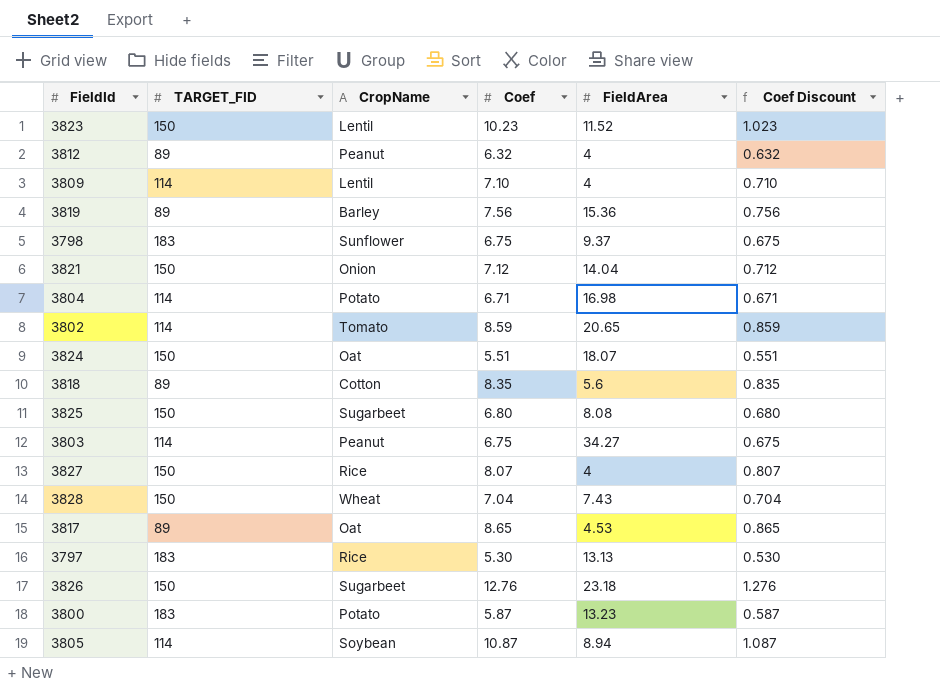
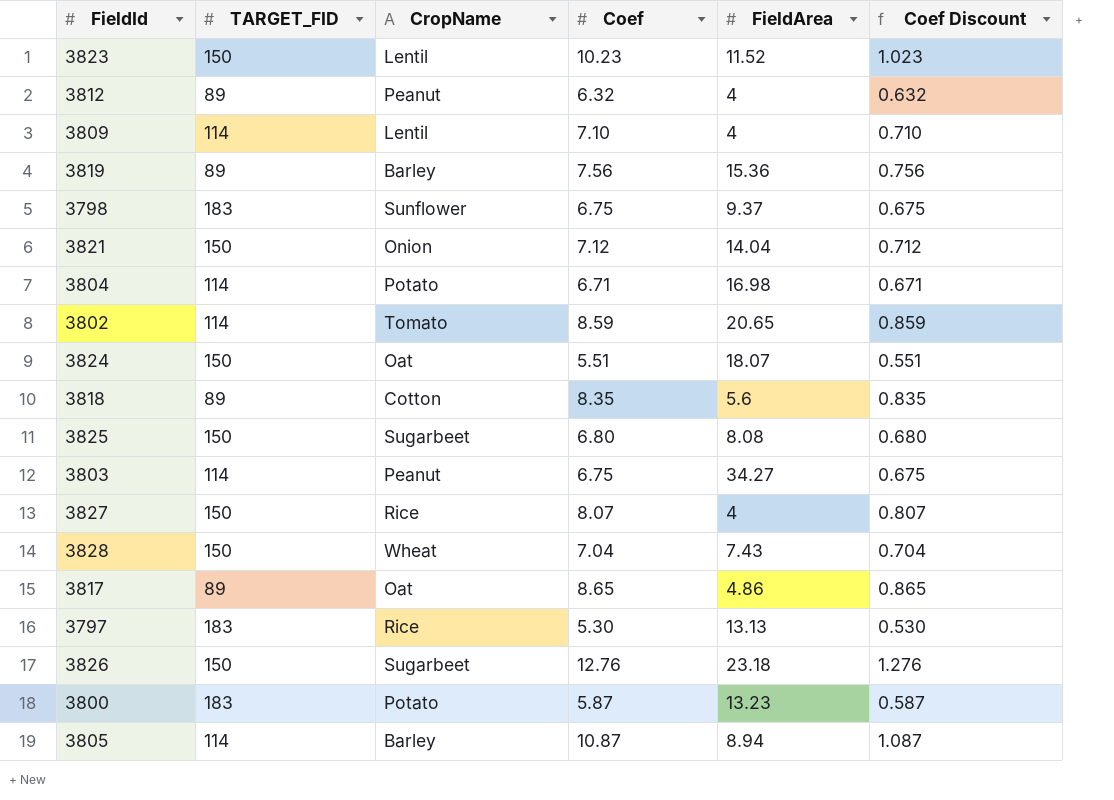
3817 | FieldArea: 4.53 -> 4.86
3805 | CropName: Soybean -> Barley

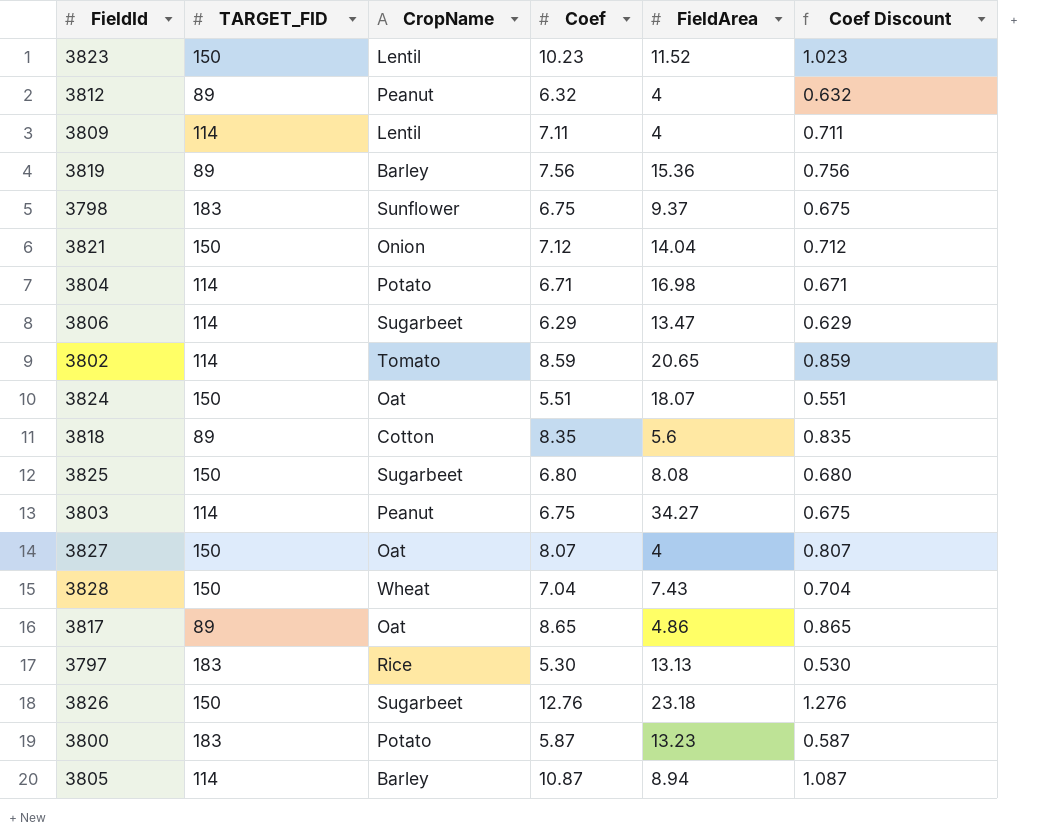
3809 | Coef: 7.10 -> 7.11
3809 | Coef Discount: 0.710 -> 0.711
row 3806: none -> 114 | Sugarbeet | 6.29 | 13.47 | 0.629
3827 | CropName: Rice -> Oat

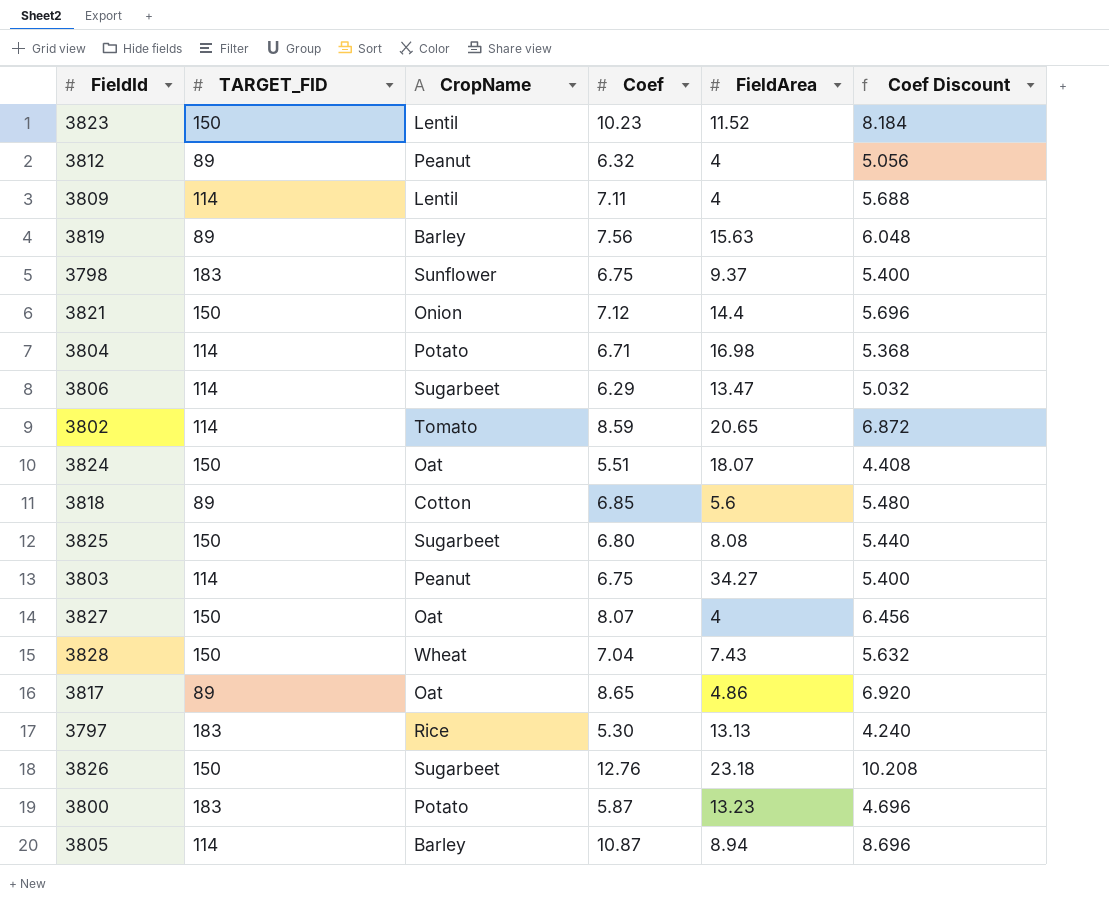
column Coef Discount | formula: [Coef] * 0.1 -> [Coef] * 0.8
3819 | FieldArea: 15.36 -> 15.63
3821 | FieldArea: 14.04 -> 14.4
3818 | Coef: 8.35 -> 6.85

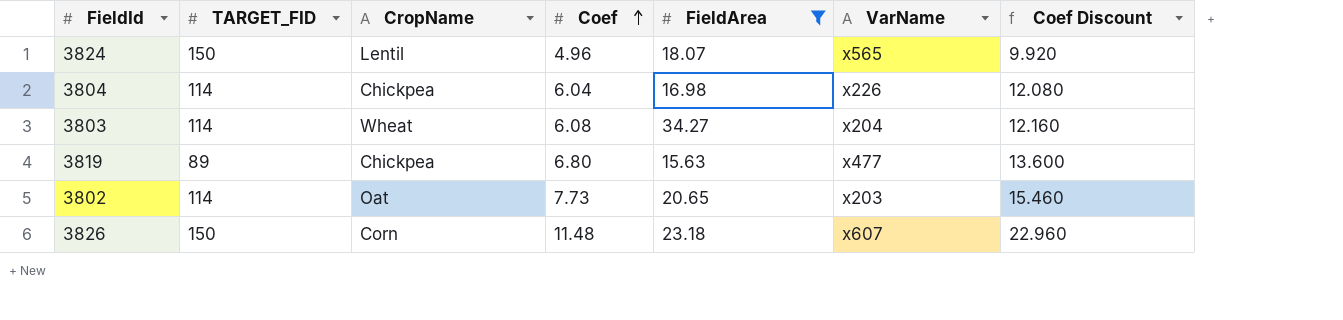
filter: none -> FieldArea >= 15.63
row order: none -> Coef ascending
column VarName | position: none -> 6
column Coef Discount | formula: [Coef] * 0.8 -> [Coef] * 2
3824 | CropName: Oat -> Lentil
3824 | Coef: 5.51 -> 4.96
3804 | CropName: Potato -> Chickpea
3804 | Coef: 6.71 -> 6.04
3803 | CropName: Peanut -> Wheat
3803 | Coef: 6.75 -> 6.08
3819 | CropName: Barley -> Chickpea
3819 | Coef: 7.56 -> 6.80
3802 | CropName: Tomato -> Oat
3802 | Coef: 8.59 -> 7.73
3826 | CropName: Sugarbeet -> Corn
3826 | Coef: 12.76 -> 11.48

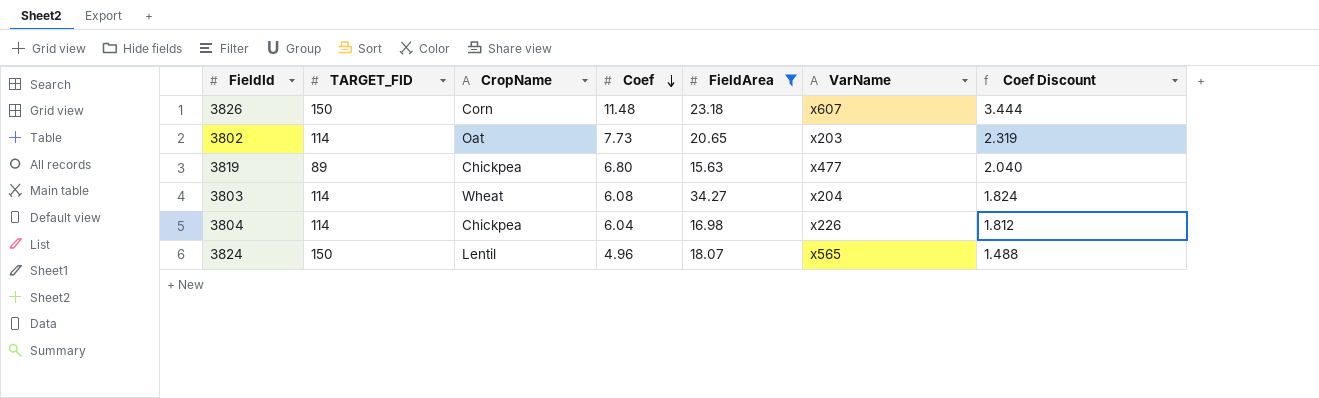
row order: Coef ascending -> Coef descending
column Coef Discount | formula: [Coef] * 2 -> [Coef] * 0.3

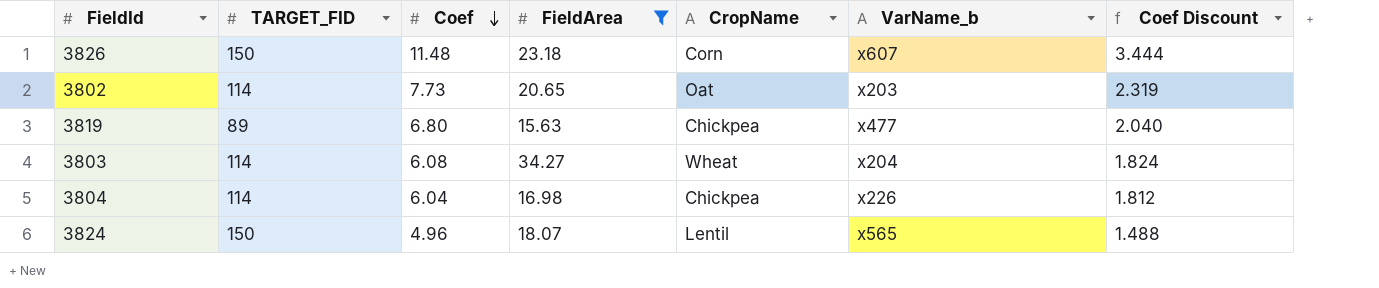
column CropName | position: 3 -> 5
column name: VarName -> VarName_b

